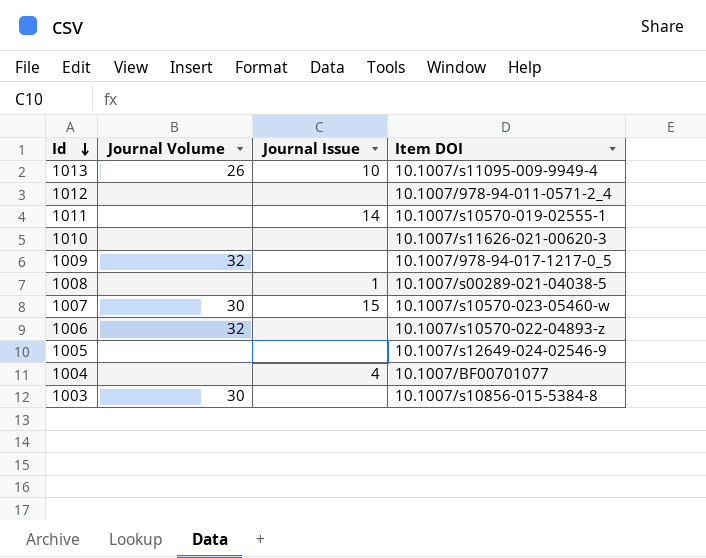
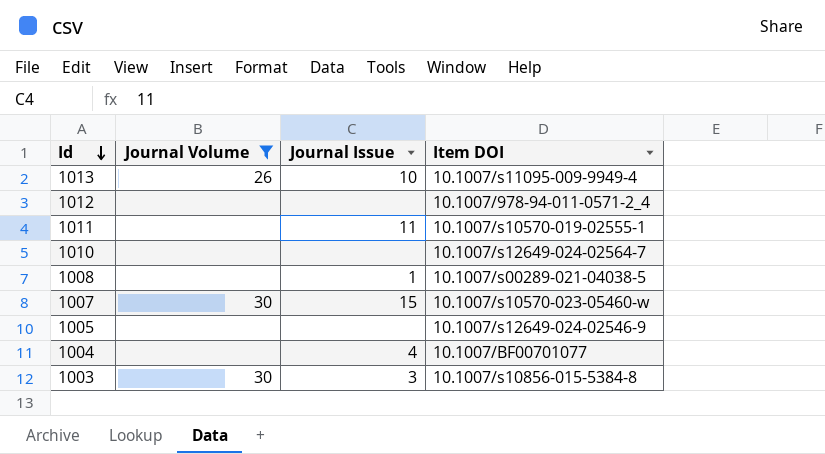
filter: none -> Journal Volume != 32
1011 | Journal Issue: 14 -> 11
1010 | Item DOI: 10.1007/s11626-021-00620-3 -> 10.1007/s12649-024-02564-7
1003 | Journal Issue: none -> 3

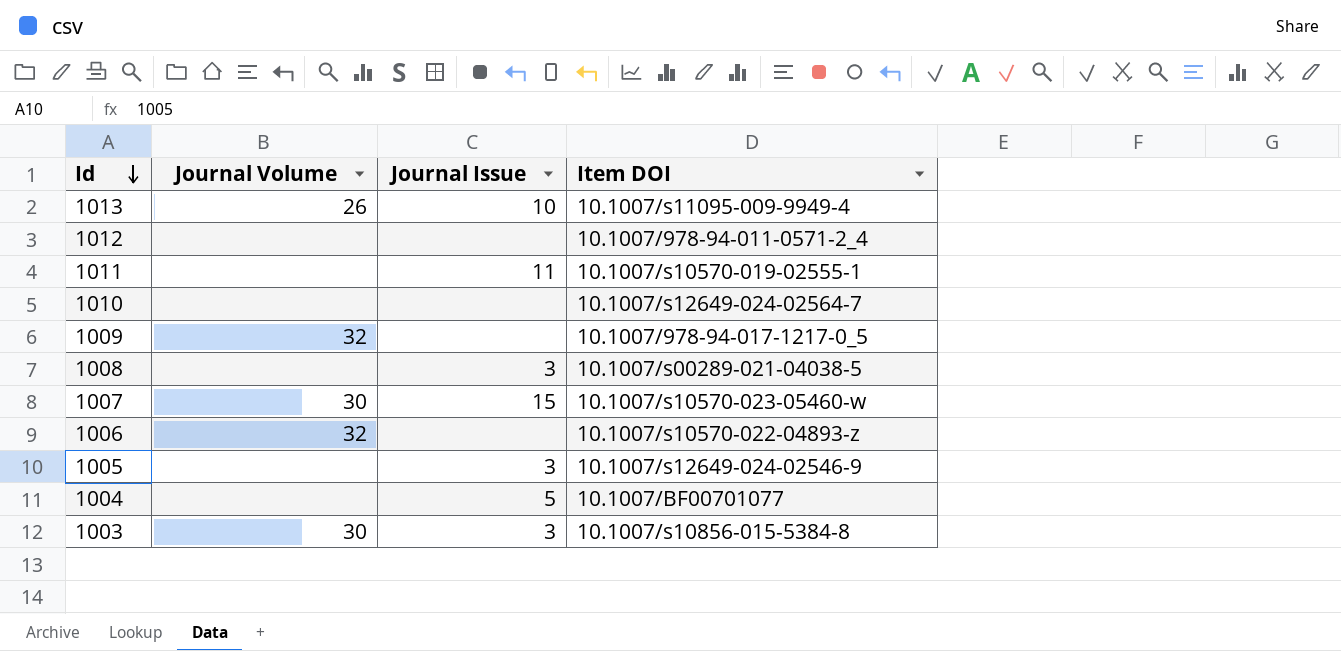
filter: Journal Volume != 32 -> none
1008 | Journal Issue: 1 -> 3
1005 | Journal Issue: none -> 3
1004 | Journal Issue: 4 -> 5

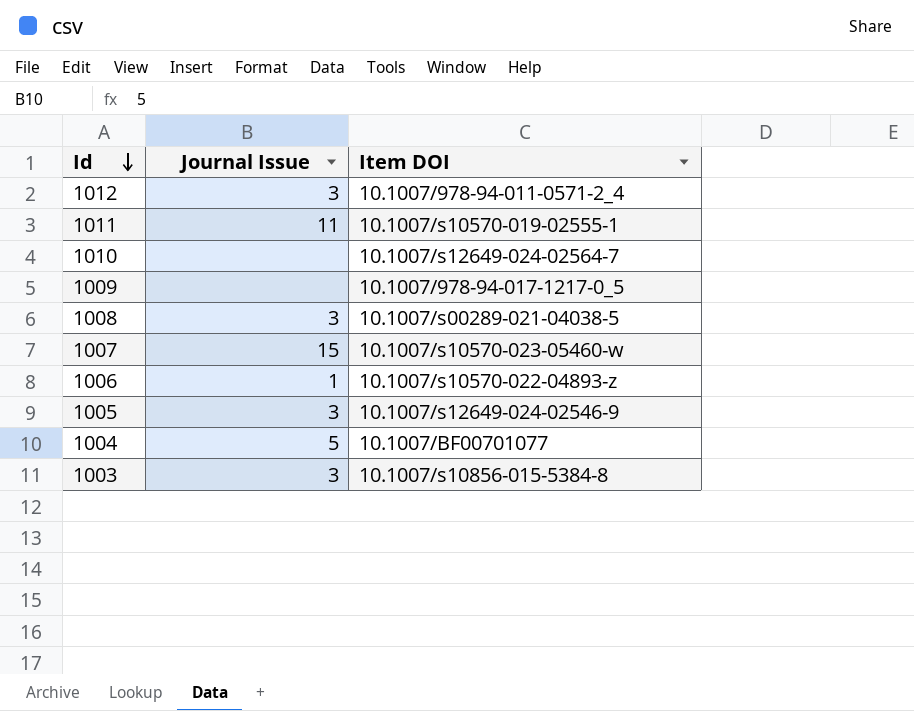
column Journal Volume | position: 2 -> none
row 1013: 26 | 10 | 10.1007/s11095-009-9949-4 -> none
1012 | Journal Issue: none -> 3
1006 | Journal Issue: none -> 1

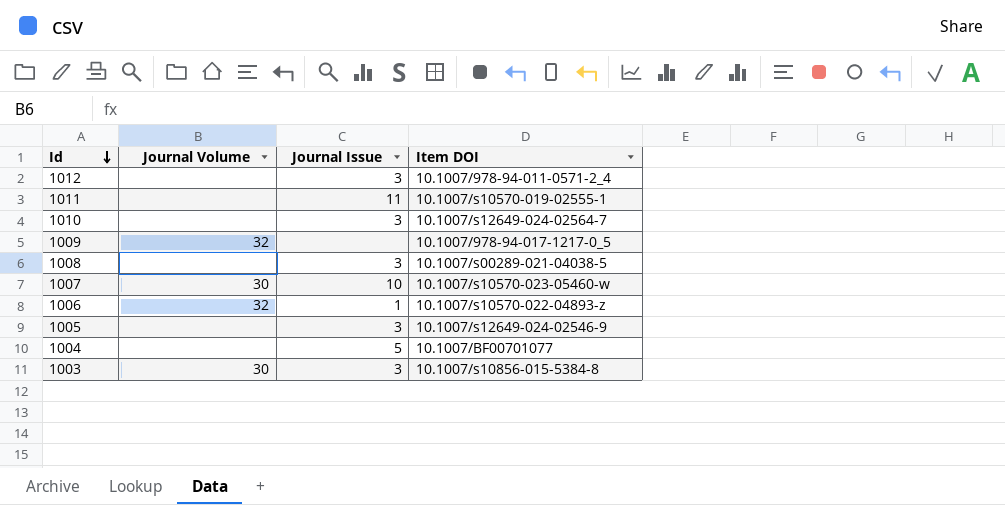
column Journal Volume | position: none -> 2
1010 | Journal Issue: none -> 3
1007 | Journal Issue: 15 -> 10

